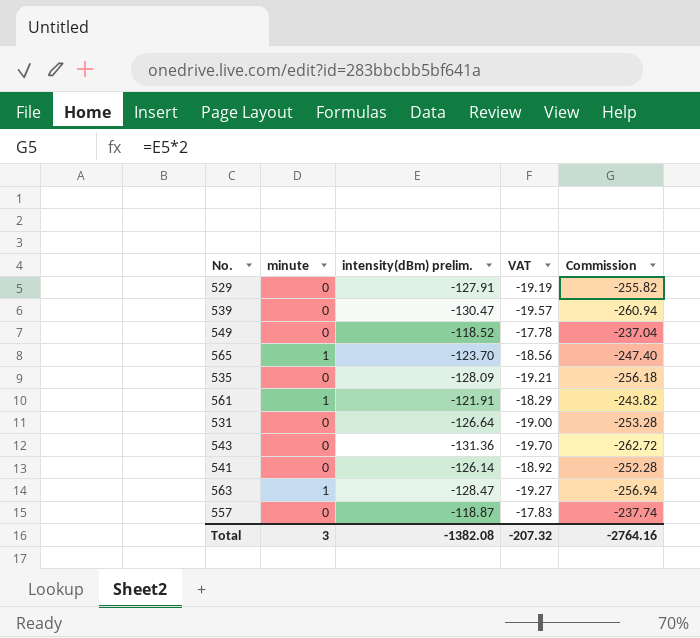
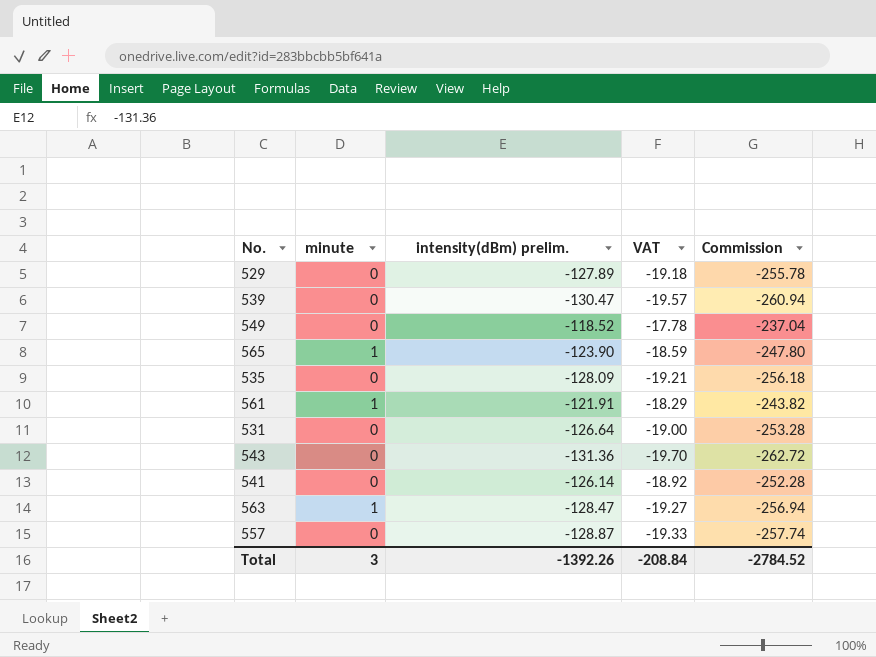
529 | intensity(dBm) prelim.: -127.91 -> -127.89
529 | VAT: -19.19 -> -19.18
529 | Commission: -255.82 -> -255.78
565 | intensity(dBm) prelim.: -123.70 -> -123.90
565 | VAT: -18.56 -> -18.59
565 | Commission: -247.40 -> -247.80
557 | intensity(dBm) prelim.: -118.87 -> -128.87
557 | VAT: -17.83 -> -19.33
557 | Commission: -237.74 -> -257.74
Total | intensity(dBm) prelim.: -1382.08 -> -1392.26
Total | VAT: -207.32 -> -208.84
Total | Commission: -2764.16 -> -2784.52

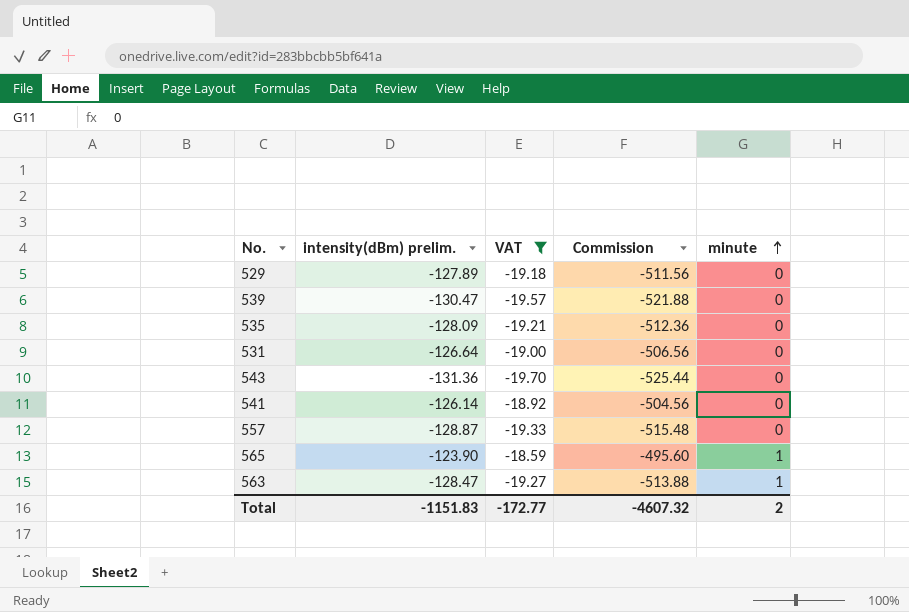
filter: none -> VAT <= -18.59
row order: none -> minute ascending
column Commission | formula: [intensity(dBm) prelim.] * 2 -> [intensity(dBm) prelim.] * 4
column minute | position: 2 -> 5
Total | intensity(dBm) prelim.: -1392.26 -> -1151.83
Total | VAT: -208.84 -> -172.77
Total | Commission: -2784.52 -> -4607.32
Total | minute: 3 -> 2

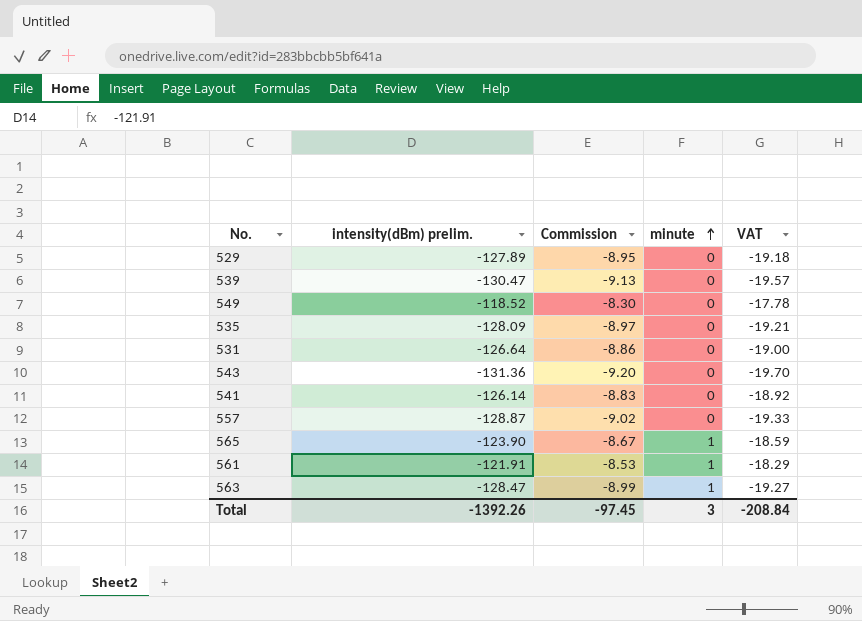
filter: VAT <= -18.59 -> none
column Commission | formula: [intensity(dBm) prelim.] * 4 -> [intensity(dBm) prelim.] * 0.07
column VAT | position: 3 -> 5
Total | intensity(dBm) prelim.: -1151.83 -> -1392.26
Total | Commission: -4607.32 -> -97.45
Total | minute: 2 -> 3
Total | VAT: -172.77 -> -208.84

